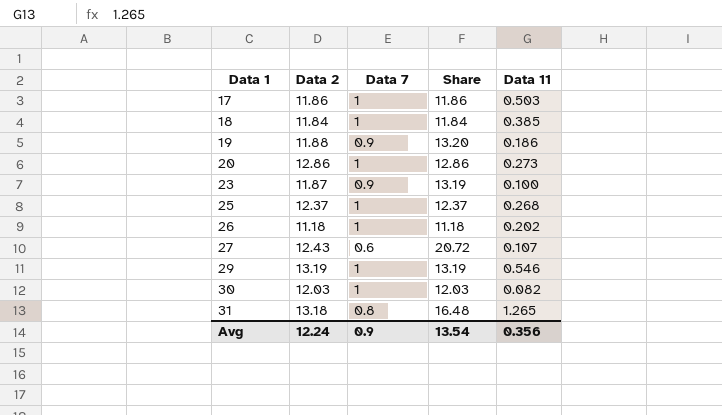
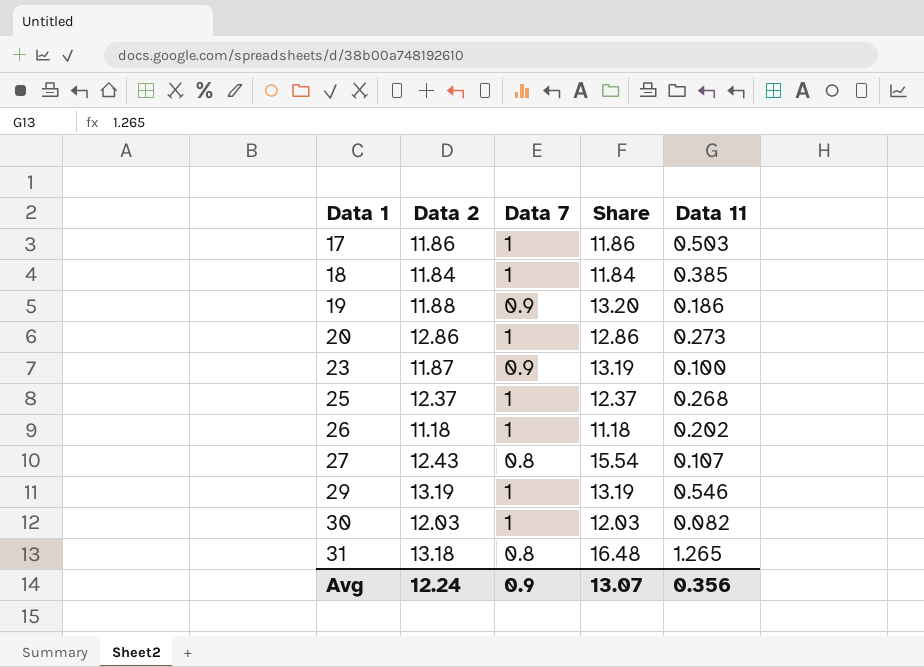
27 | Data 7: 0.6 -> 0.8
27 | Share: 20.72 -> 15.54
Avg | Share: 13.54 -> 13.07

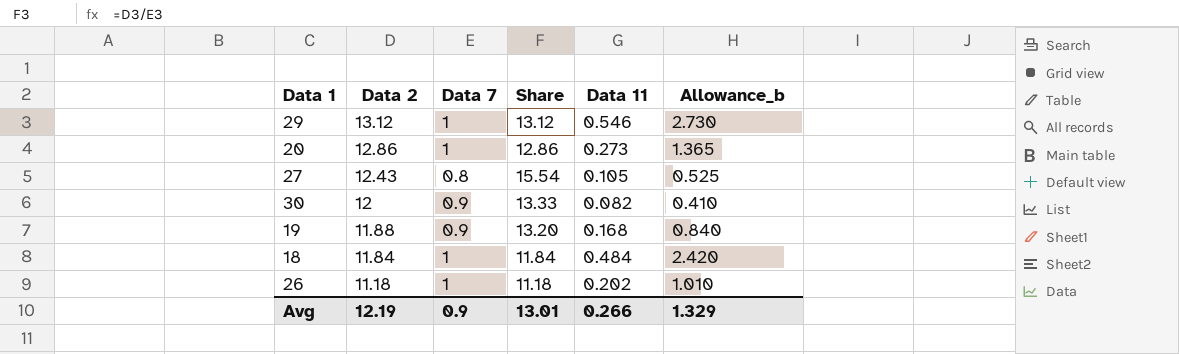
row order: Data 1 ascending -> Data 2 descending
column Allowance_b | formula: none -> [Data 11] * 5
row 17: 11.86 | 1 | 11.86 | 0.503 -> none
row 23: 11.87 | 0.9 | 13.19 | 0.100 -> none
row 25: 12.37 | 1 | 12.37 | 0.268 -> none
row 31: 13.18 | 0.8 | 16.48 | 1.265 -> none
29 | Data 2: 13.19 -> 13.12
29 | Share: 13.19 -> 13.12
27 | Data 11: 0.107 -> 0.105
30 | Data 2: 12.03 -> 12
30 | Data 7: 1 -> 0.9
30 | Share: 12.03 -> 13.33
19 | Data 11: 0.186 -> 0.168
18 | Data 11: 0.385 -> 0.484
Avg | Data 2: 12.24 -> 12.19
Avg | Share: 13.07 -> 13.01
Avg | Data 11: 0.356 -> 0.266

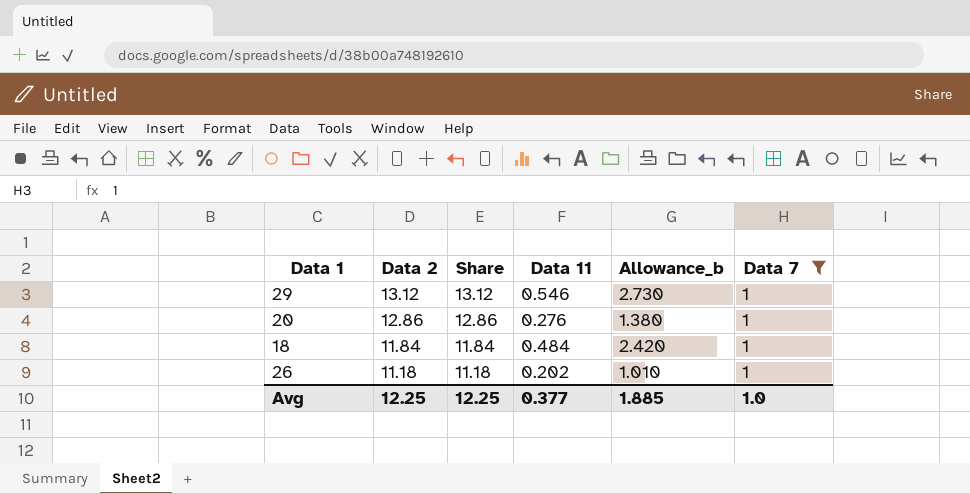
filter: none -> Data 7 = 1
column Data 7 | position: 3 -> 6
20 | Data 11: 0.273 -> 0.276
20 | Allowance_b: 1.365 -> 1.380
Avg | Data 2: 12.19 -> 12.25
Avg | Share: 13.01 -> 12.25
Avg | Data 11: 0.266 -> 0.377
Avg | Allowance_b: 1.329 -> 1.885
Avg | Data 7: 0.9 -> 1.0

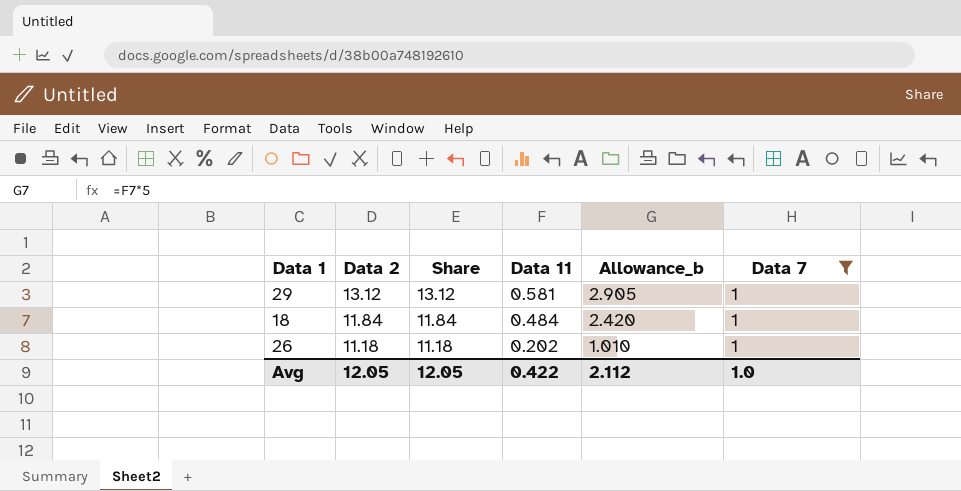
row 20: 12.86 | 12.86 | 0.276 | 1.380 | 1 -> none
29 | Data 11: 0.546 -> 0.581
29 | Allowance_b: 2.730 -> 2.905
Avg | Data 2: 12.25 -> 12.05
Avg | Share: 12.25 -> 12.05
Avg | Data 11: 0.377 -> 0.422
Avg | Allowance_b: 1.885 -> 2.112

